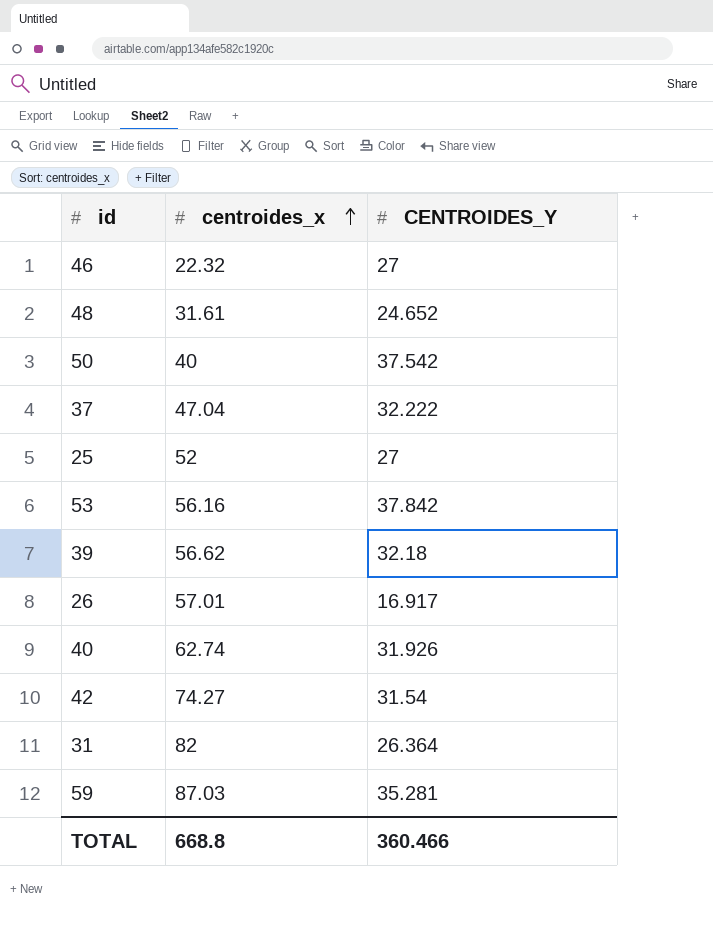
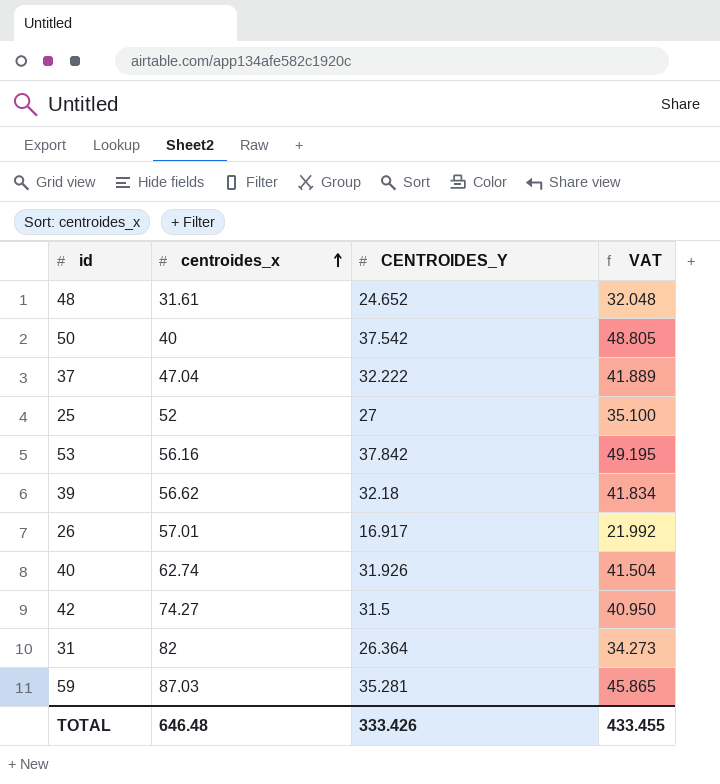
column VAT | formula: none -> [CENTROIDES_Y] * 1.3
row 46: 22.32 | 27 -> none
42 | CENTROIDES_Y: 31.54 -> 31.5
TOTAL | centroides_x: 668.8 -> 646.48
TOTAL | CENTROIDES_Y: 360.466 -> 333.426

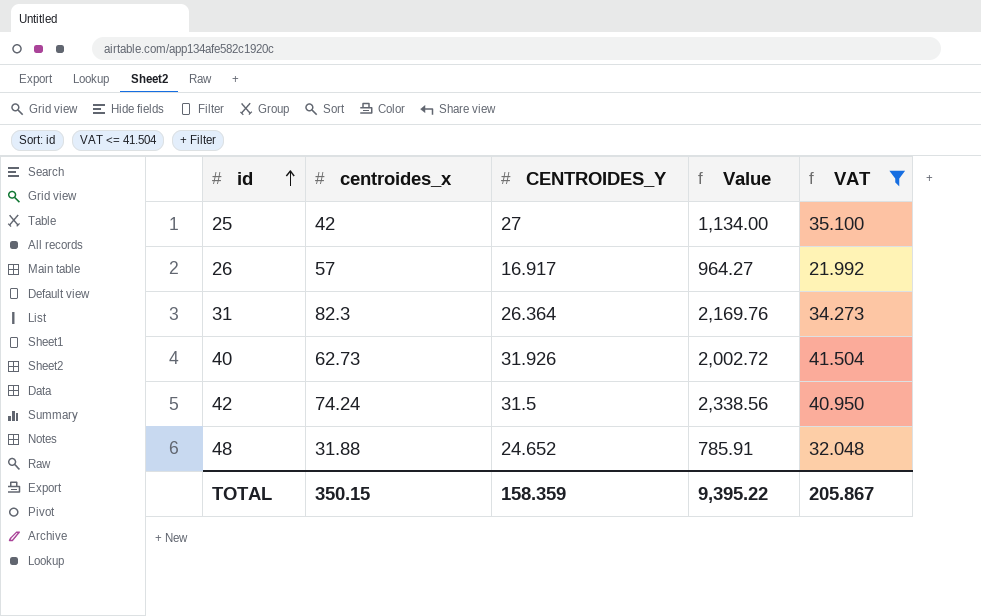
filter: none -> VAT <= 41.504
row order: centroides_x ascending -> id ascending
column Value | formula: none -> [centroides_x] * [CENTROIDES_Y]
25 | centroides_x: 52 -> 42
26 | centroides_x: 57.01 -> 57
31 | centroides_x: 82 -> 82.3
40 | centroides_x: 62.74 -> 62.73
42 | centroides_x: 74.27 -> 74.24
48 | centroides_x: 31.61 -> 31.88
TOTAL | centroides_x: 646.48 -> 350.15
TOTAL | CENTROIDES_Y: 333.426 -> 158.359
TOTAL | VAT: 433.455 -> 205.867

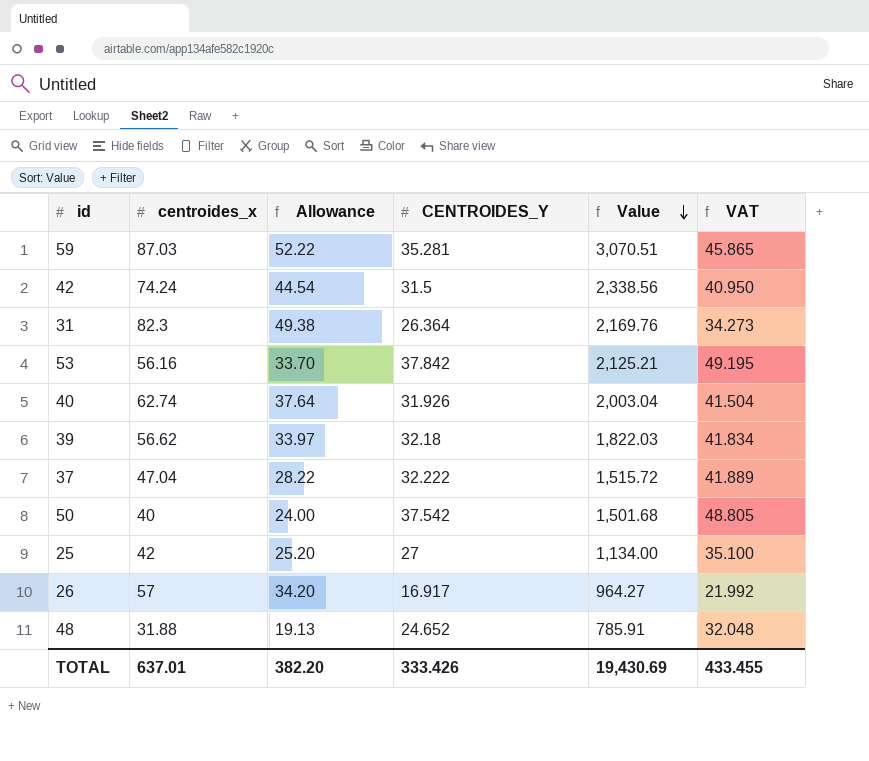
filter: VAT <= 41.504 -> none
row order: id ascending -> Value descending
column Allowance | formula: none -> [centroides_x] * 0.6
40 | centroides_x: 62.73 -> 62.74
40 | Value: 2,002.72 -> 2,003.04
TOTAL | centroides_x: 350.15 -> 637.01
TOTAL | CENTROIDES_Y: 158.359 -> 333.426
TOTAL | Value: 9,395.22 -> 19,430.69
TOTAL | VAT: 205.867 -> 433.455

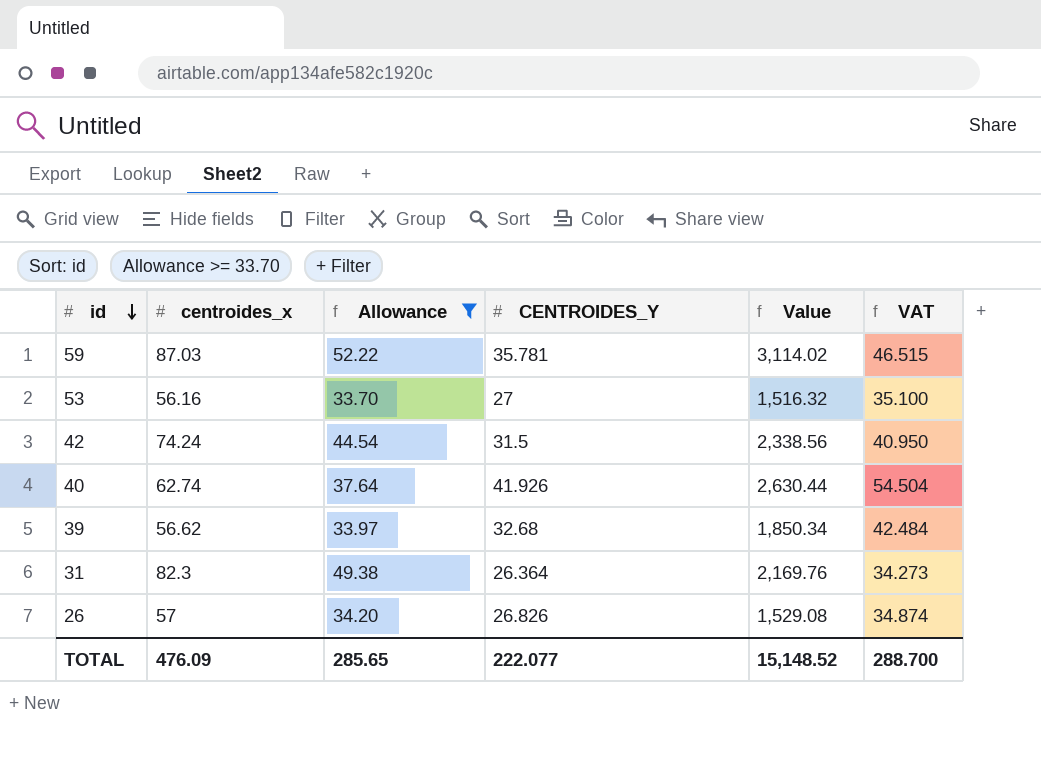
filter: none -> Allowance >= 33.70
row order: Value descending -> id descending
59 | CENTROIDES_Y: 35.281 -> 35.781
59 | Value: 3,070.51 -> 3,114.02
59 | VAT: 45.865 -> 46.515
53 | CENTROIDES_Y: 37.842 -> 27
53 | Value: 2,125.21 -> 1,516.32
53 | VAT: 49.195 -> 35.100
40 | CENTROIDES_Y: 31.926 -> 41.926
40 | Value: 2,003.04 -> 2,630.44
40 | VAT: 41.504 -> 54.504
39 | CENTROIDES_Y: 32.18 -> 32.68
39 | Value: 1,822.03 -> 1,850.34
39 | VAT: 41.834 -> 42.484
26 | CENTROIDES_Y: 16.917 -> 26.826
26 | Value: 964.27 -> 1,529.08
26 | VAT: 21.992 -> 34.874
TOTAL | centroides_x: 637.01 -> 476.09
TOTAL | Allowance: 382.20 -> 285.65
TOTAL | CENTROIDES_Y: 333.426 -> 222.077
TOTAL | Value: 19,430.69 -> 15,148.52
TOTAL | VAT: 433.455 -> 288.700

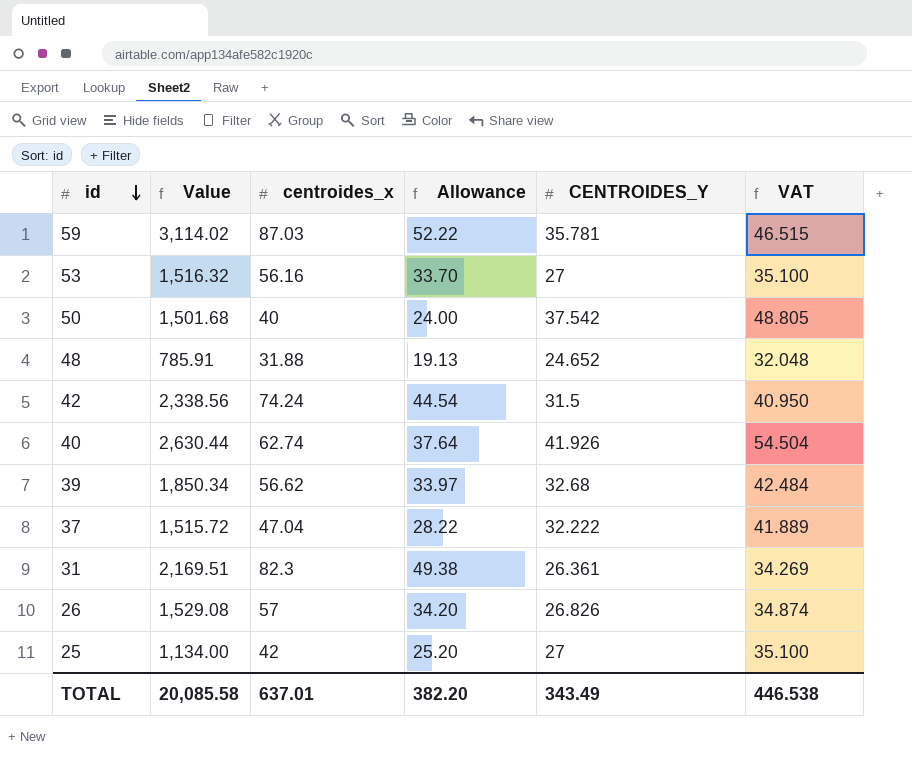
filter: Allowance >= 33.70 -> none
column Value | position: 5 -> 2
31 | Value: 2,169.76 -> 2,169.51
31 | CENTROIDES_Y: 26.364 -> 26.361
31 | VAT: 34.273 -> 34.269
TOTAL | Value: 15,148.52 -> 20,085.58
TOTAL | centroides_x: 476.09 -> 637.01
TOTAL | Allowance: 285.65 -> 382.20
TOTAL | CENTROIDES_Y: 222.077 -> 343.49
TOTAL | VAT: 288.700 -> 446.538

